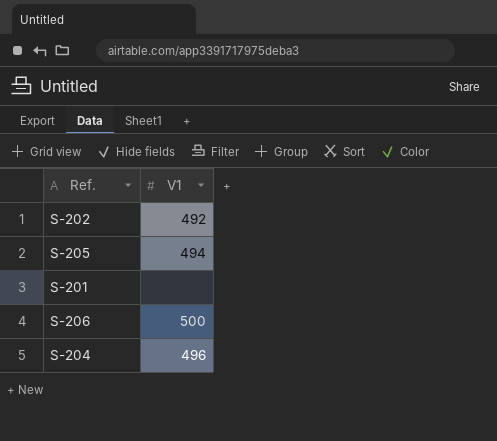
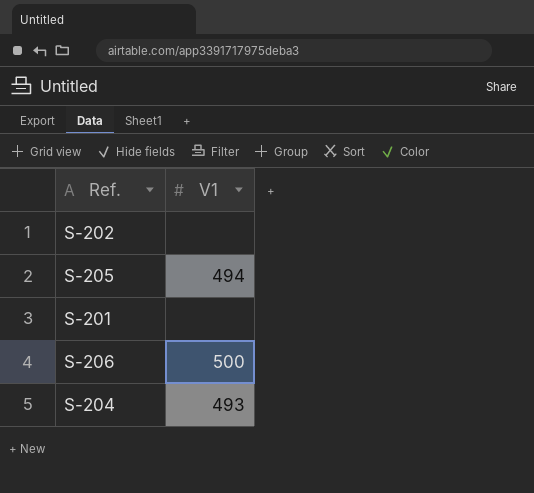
S-202 | V1: 492 -> none
S-204 | V1: 496 -> 493

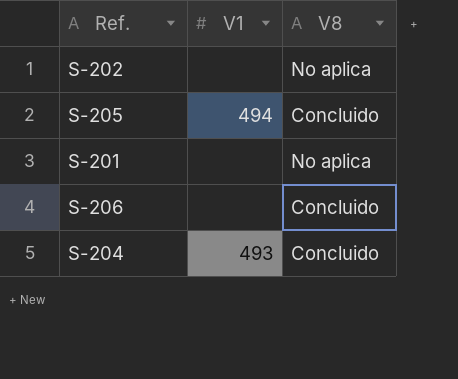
column V8 | position: none -> 3
S-206 | V1: 500 -> none

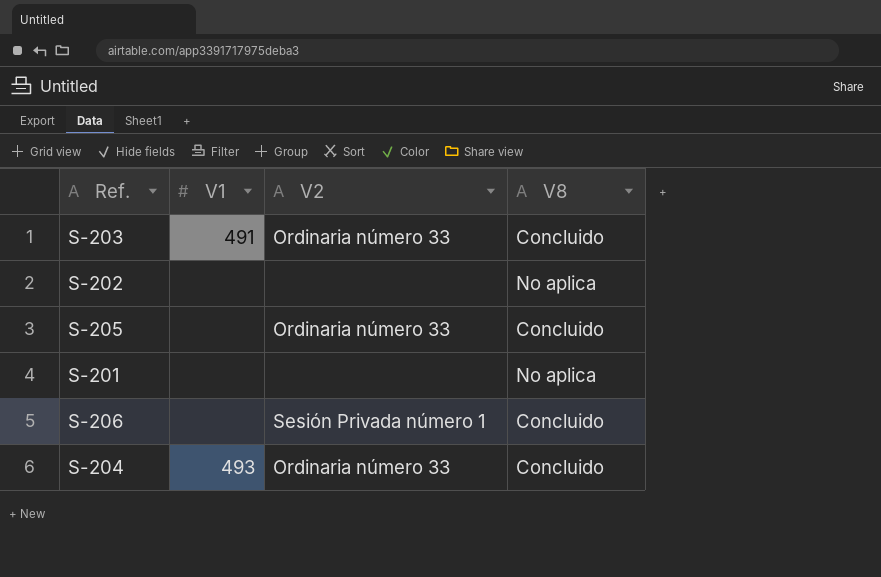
column V2 | position: none -> 3
row S-203: none -> 491 | Ordinaria número 33 | Concluido
S-205 | V1: 494 -> none

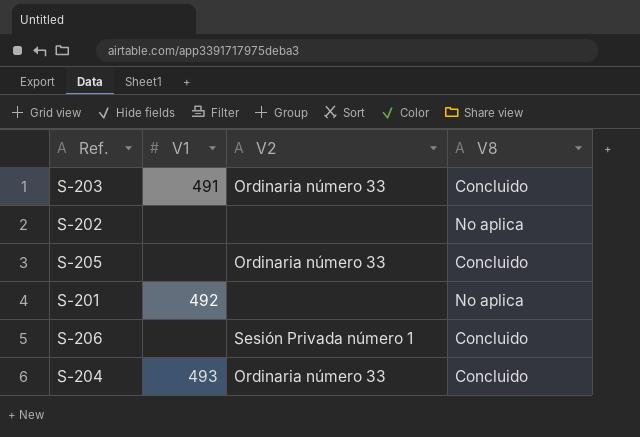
S-201 | V1: none -> 492

